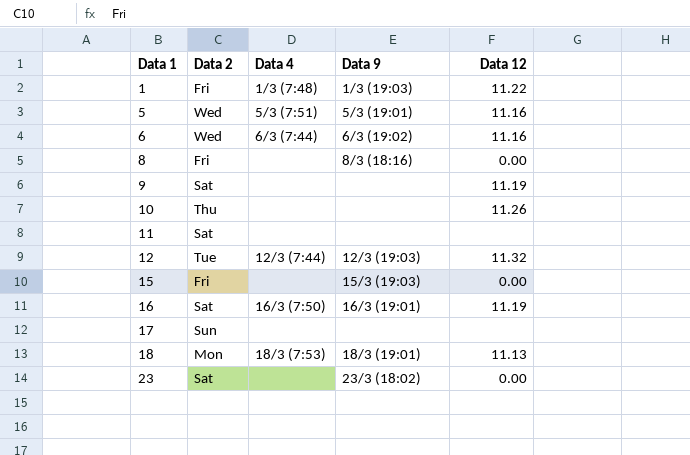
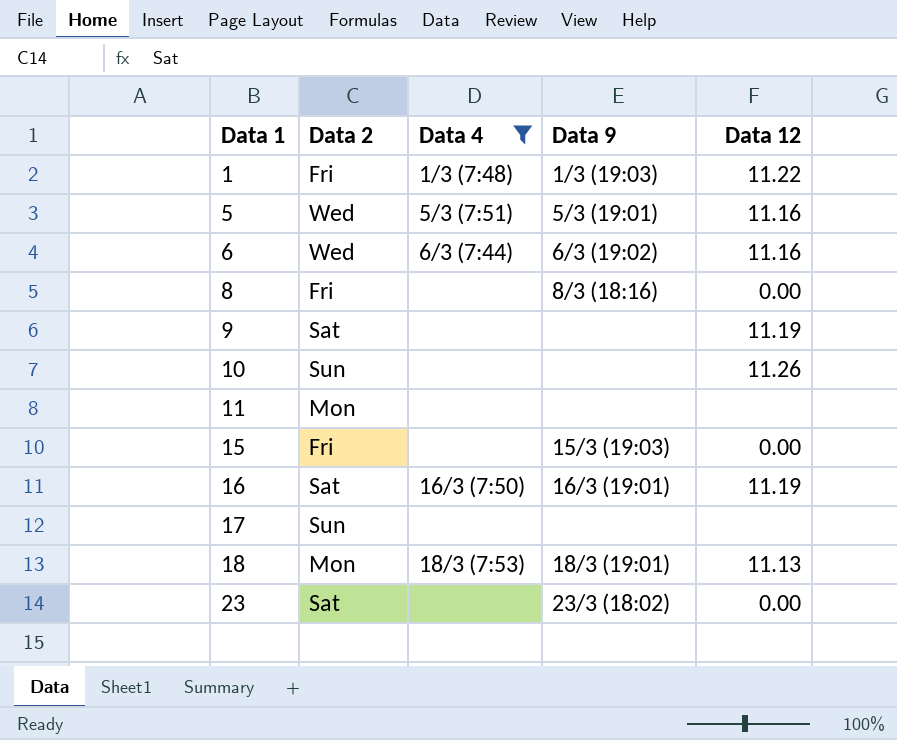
filter: none -> Data 4 != 12/3 (7:44)
10 | Data 2: Thu -> Sun
11 | Data 2: Sat -> Mon

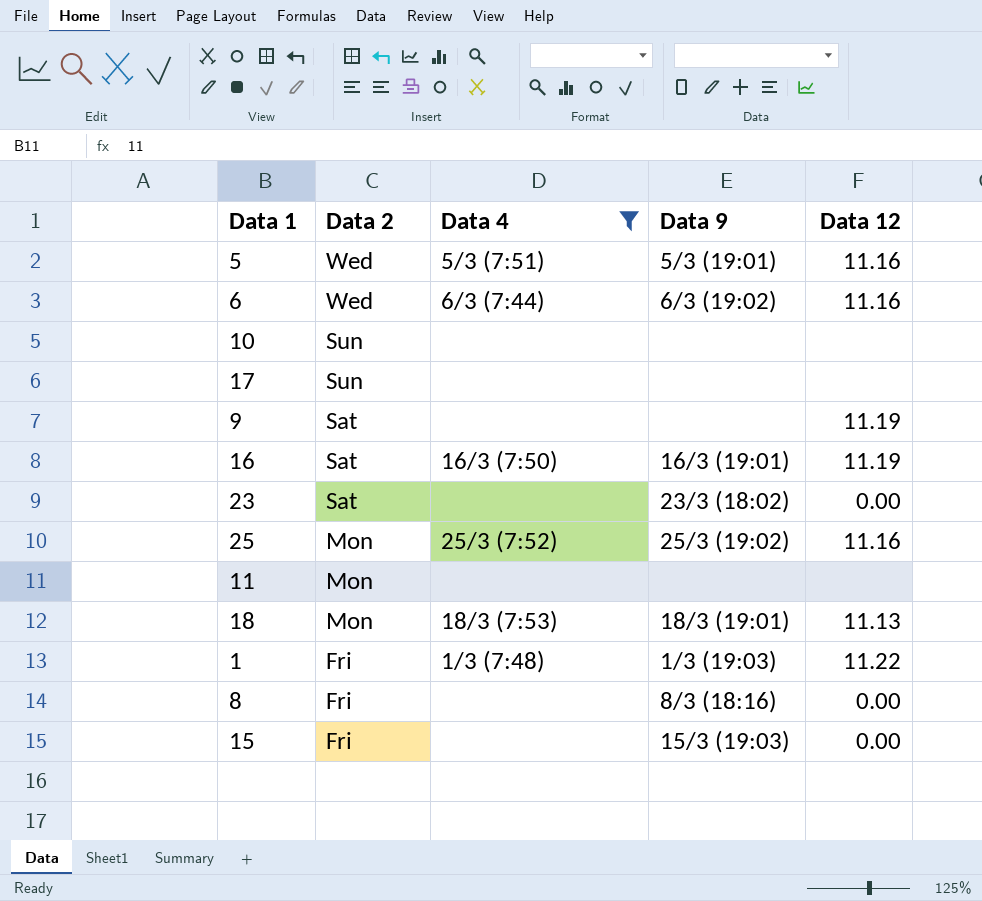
row order: Data 1 ascending -> Data 2 descending
10 | Data 12: 11.26 -> none
row 25: none -> Mon | 25/3 (7:52) | 25/3 (19:02) | 11.16

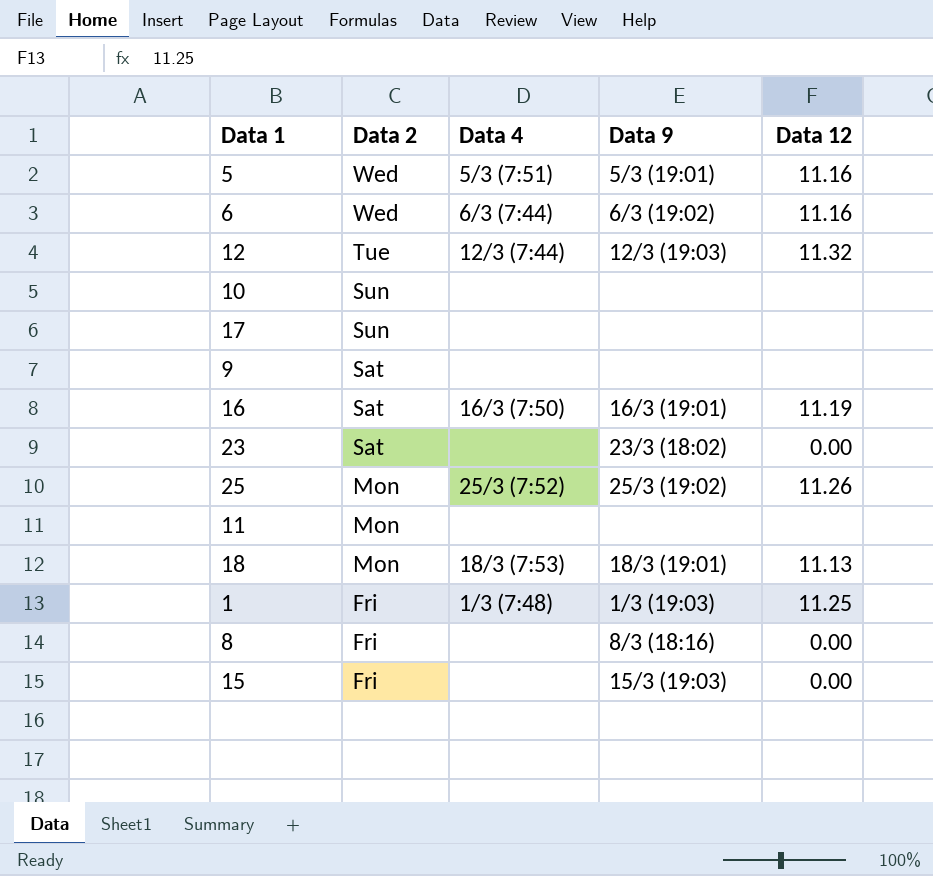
filter: Data 4 != 12/3 (7:44) -> none
9 | Data 12: 11.19 -> none
25 | Data 12: 11.16 -> 11.26
1 | Data 12: 11.22 -> 11.25

